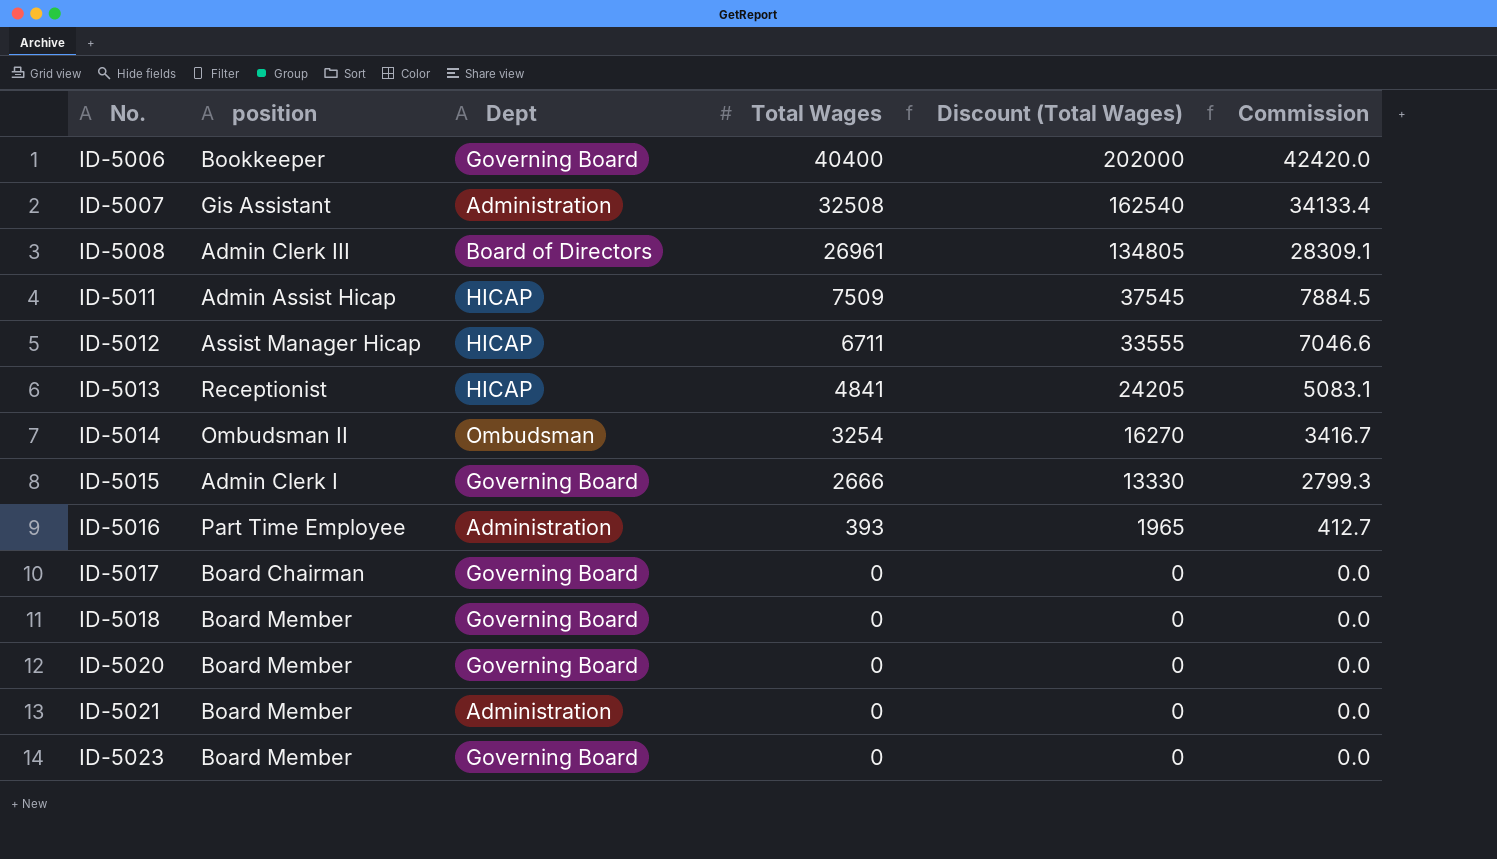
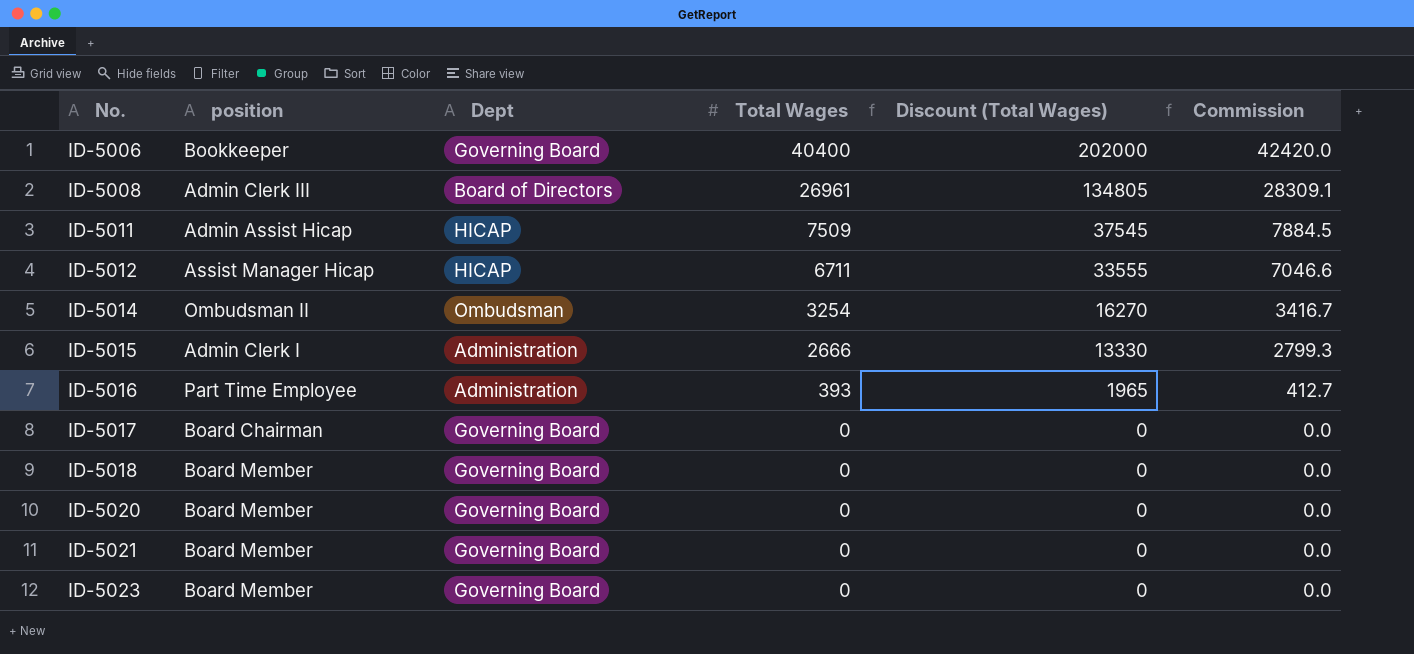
row ID-5007: Gis Assistant | Administration | 32508 | 162540 | 34133.4 -> none
row ID-5013: Receptionist | HICAP | 4841 | 24205 | 5083.1 -> none
ID-5015 | Dept: Governing Board -> Administration
ID-5021 | Dept: Administration -> Governing Board

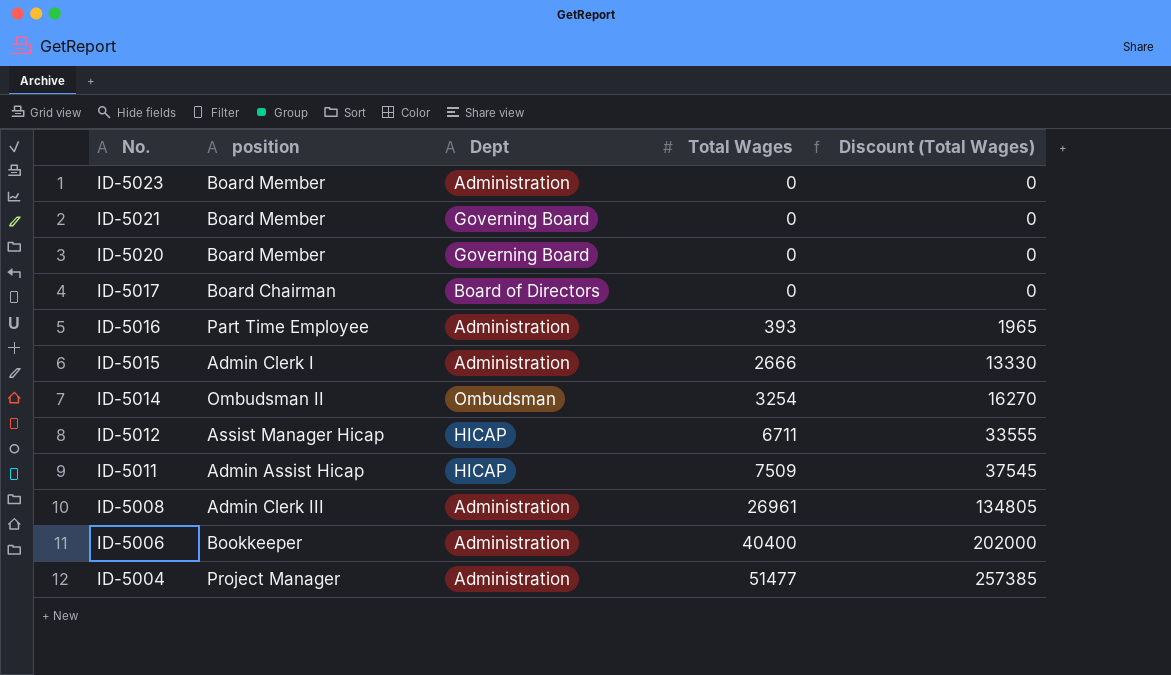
row order: No. ascending -> No. descending
column Commission | formula: [Total Wages] * 1.05 -> none
row ID-5018: Board Member | Governing Board | 0 | 0 | 0.0 -> none
ID-5023 | Dept: Governing Board -> Administration
ID-5017 | Dept: Governing Board -> Board of Directors
ID-5008 | Dept: Board of Directors -> Administration
ID-5006 | Dept: Governing Board -> Administration
row ID-5004: none -> Project Manager | Administration | 51477 | 257385

